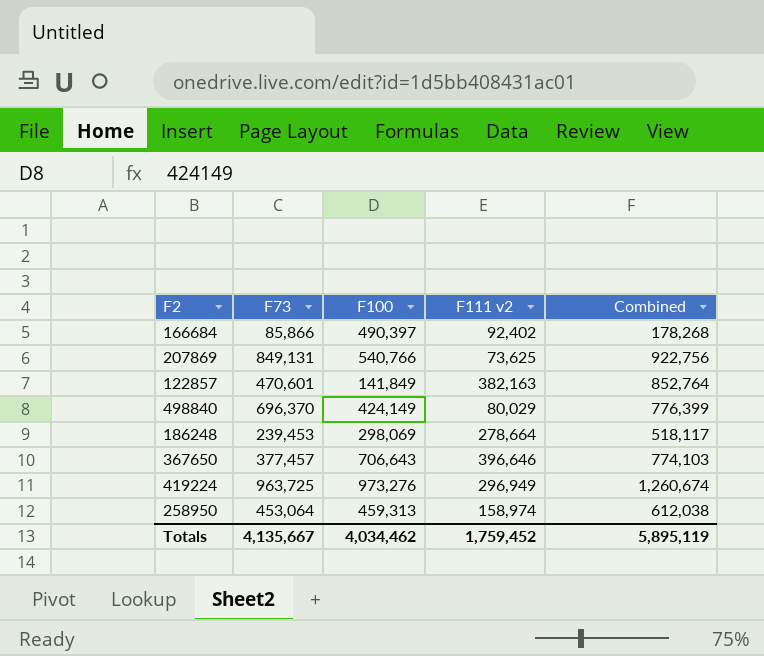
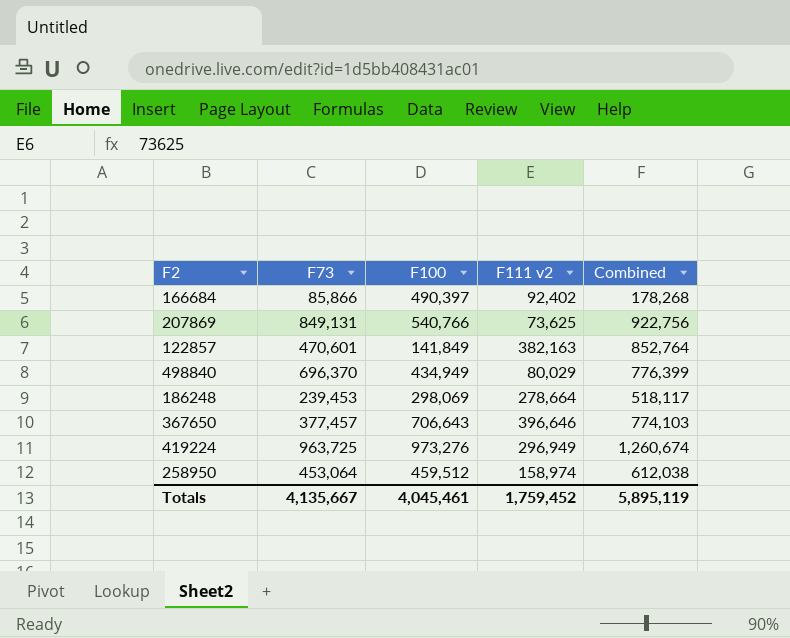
498840 | F100: 424,149 -> 434,949
258950 | F100: 459,313 -> 459,512
Totals | F100: 4,034,462 -> 4,045,461

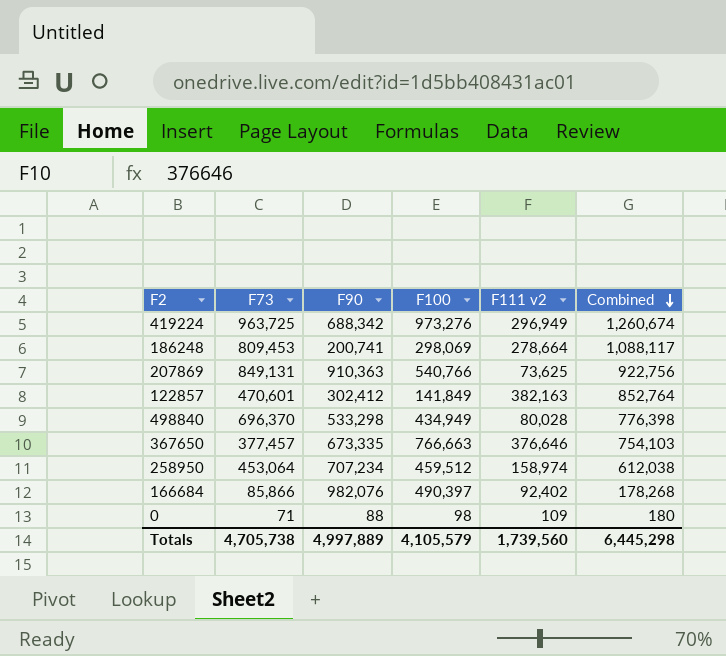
row order: none -> Combined descending
column F90 | position: none -> 3
186248 | F73: 239,453 -> 809,453
186248 | Combined: 518,117 -> 1,088,117
498840 | F111 v2: 80,029 -> 80,028
498840 | Combined: 776,399 -> 776,398
367650 | F100: 706,643 -> 766,663
367650 | F111 v2: 396,646 -> 376,646
367650 | Combined: 774,103 -> 754,103
row 0: none -> 71 | 88 | 98 | 109 | 180
Totals | F73: 4,135,667 -> 4,705,738
Totals | F100: 4,045,461 -> 4,105,579
Totals | F111 v2: 1,759,452 -> 1,739,560
Totals | Combined: 5,895,119 -> 6,445,298

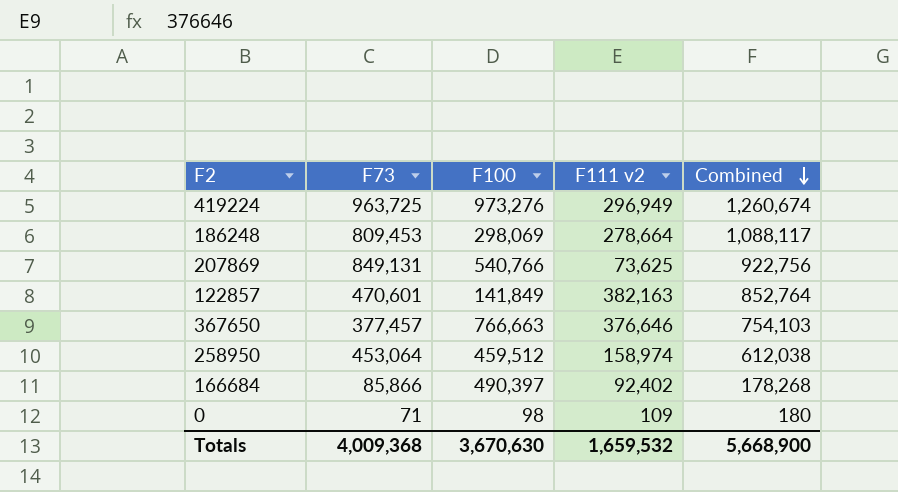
column F90 | position: 3 -> none
row 498840: 696,370 | 533,298 | 434,949 | 80,028 | 776,398 -> none
Totals | F73: 4,705,738 -> 4,009,368
Totals | F100: 4,105,579 -> 3,670,630
Totals | F111 v2: 1,739,560 -> 1,659,532
Totals | Combined: 6,445,298 -> 5,668,900

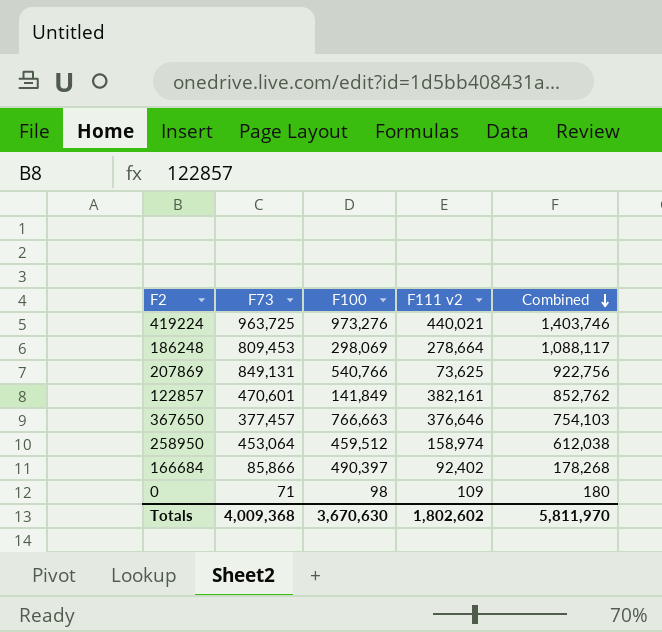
419224 | F111 v2: 296,949 -> 440,021
419224 | Combined: 1,260,674 -> 1,403,746
122857 | F111 v2: 382,163 -> 382,161
122857 | Combined: 852,764 -> 852,762
Totals | F111 v2: 1,659,532 -> 1,802,602
Totals | Combined: 5,668,900 -> 5,811,970

